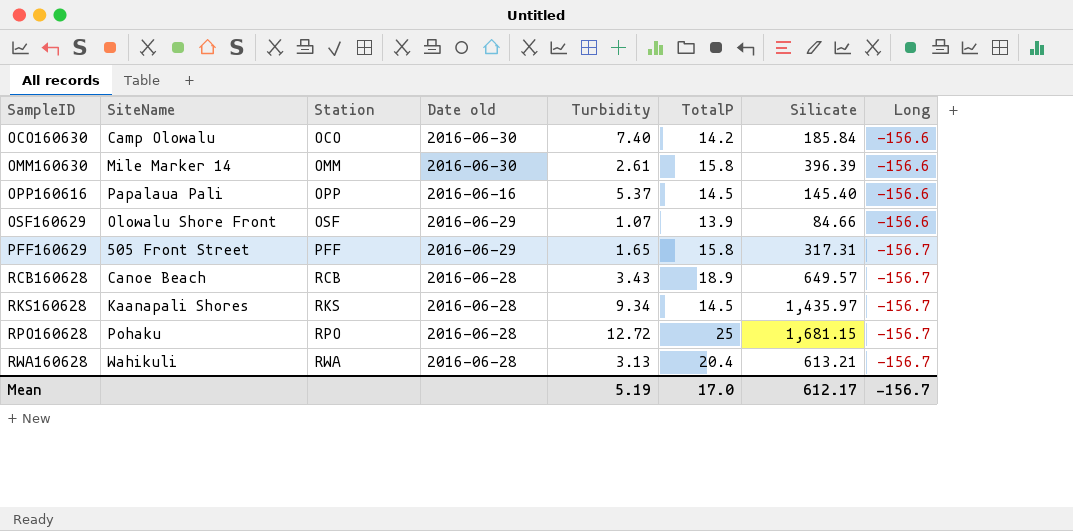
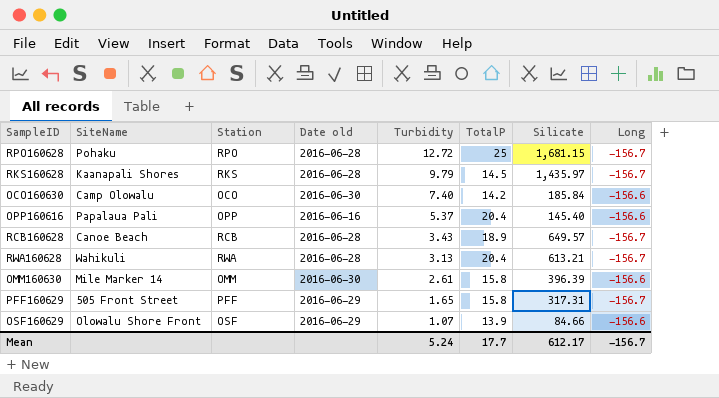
row order: SampleID ascending -> Turbidity descending
RKS160628 | Turbidity: 9.34 -> 9.79
OPP160616 | TotalP: 14.5 -> 20.4
Mean | Turbidity: 5.19 -> 5.24
Mean | TotalP: 17.0 -> 17.7

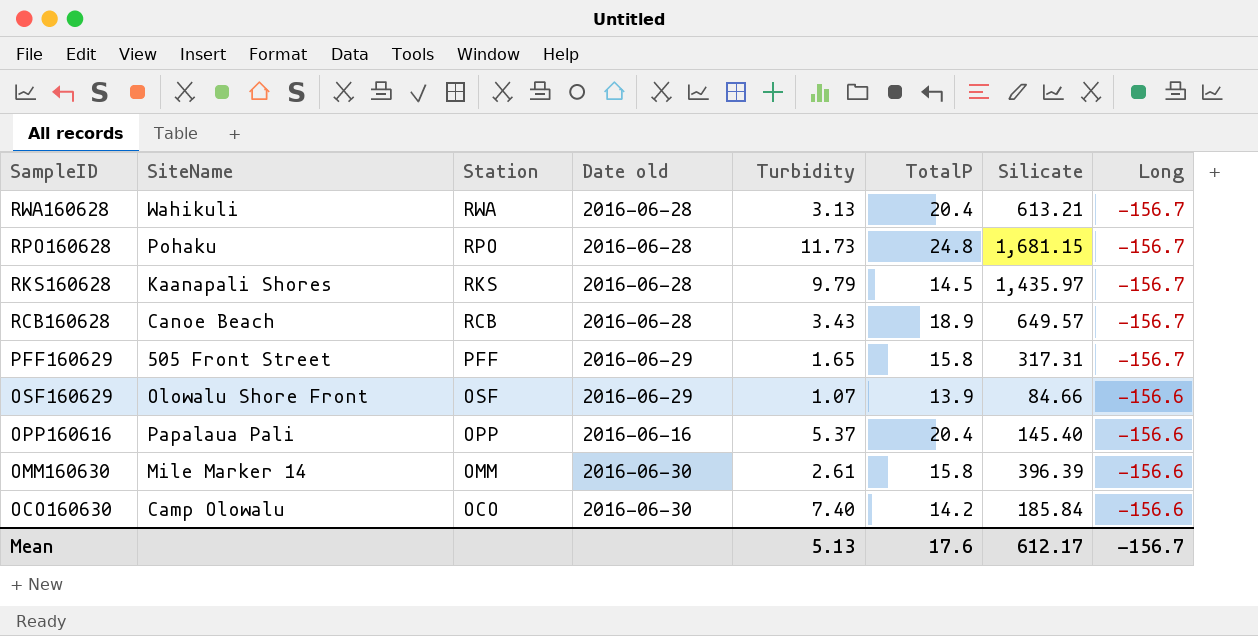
row order: Turbidity descending -> SampleID descending
RPO160628 | Turbidity: 12.72 -> 11.73
RPO160628 | TotalP: 25 -> 24.8
Mean | Turbidity: 5.24 -> 5.13
Mean | TotalP: 17.7 -> 17.6

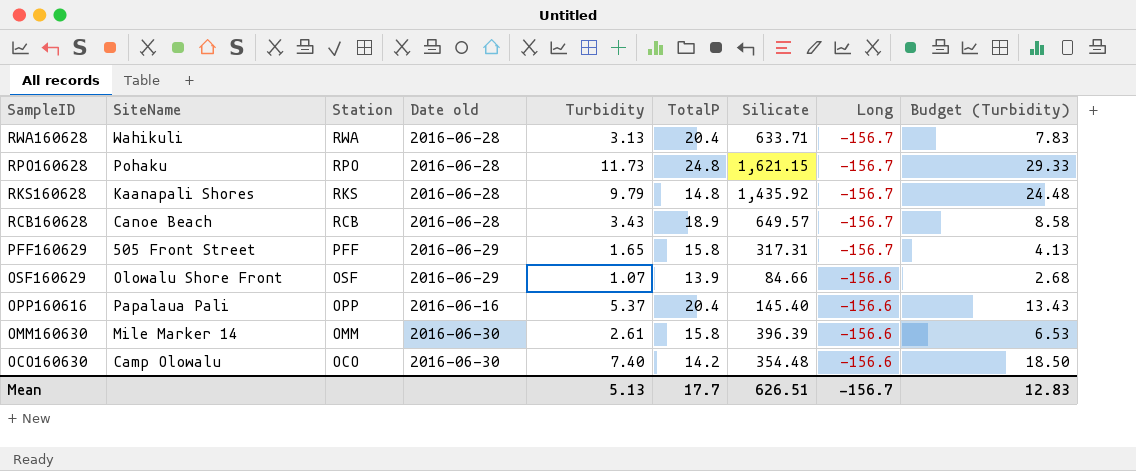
column Budget (Turbidity) | formula: none -> [Turbidity] * 2.5
RWA160628 | Silicate: 613.21 -> 633.71
RPO160628 | Silicate: 1,681.15 -> 1,621.15
RKS160628 | TotalP: 14.5 -> 14.8
RKS160628 | Silicate: 1,435.97 -> 1,435.92
OCO160630 | Silicate: 185.84 -> 354.48
Mean | TotalP: 17.6 -> 17.7
Mean | Silicate: 612.17 -> 626.51

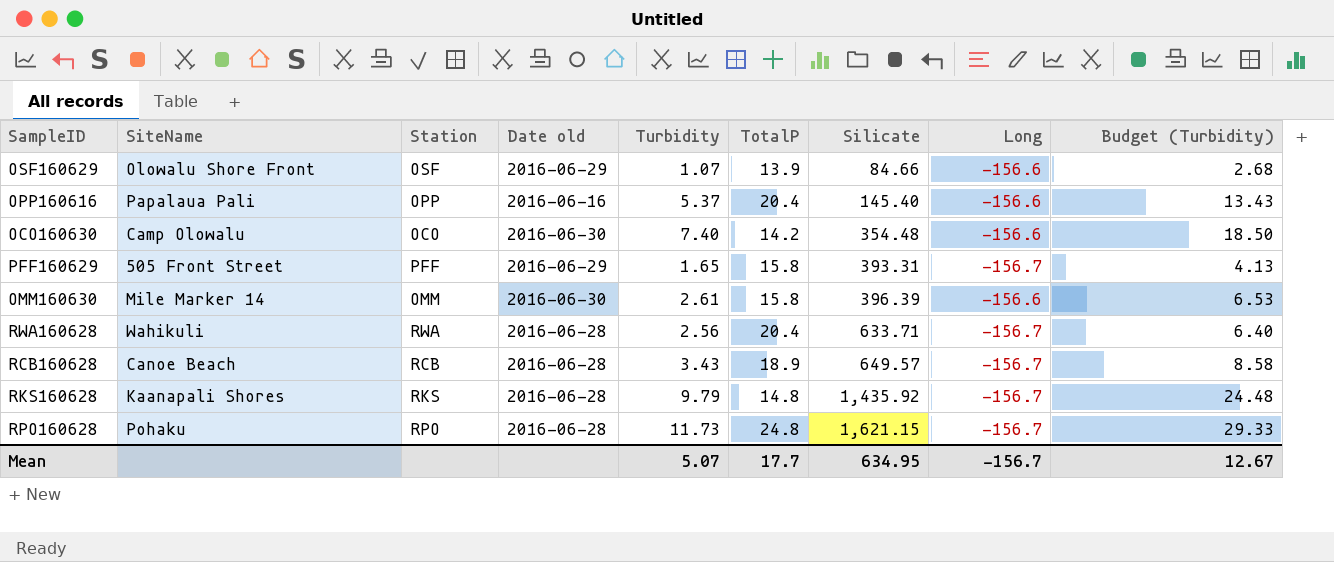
row order: SampleID descending -> Silicate ascending
PFF160629 | Silicate: 317.31 -> 393.31
RWA160628 | Turbidity: 3.13 -> 2.56
RWA160628 | Budget (Turbidity): 7.83 -> 6.40
Mean | Turbidity: 5.13 -> 5.07
Mean | Silicate: 626.51 -> 634.95
Mean | Budget (Turbidity): 12.83 -> 12.67

